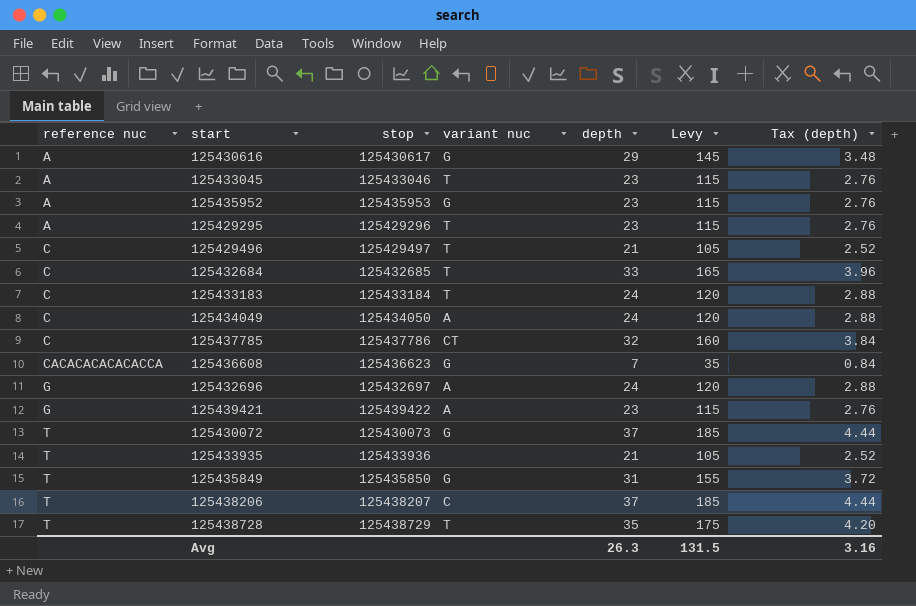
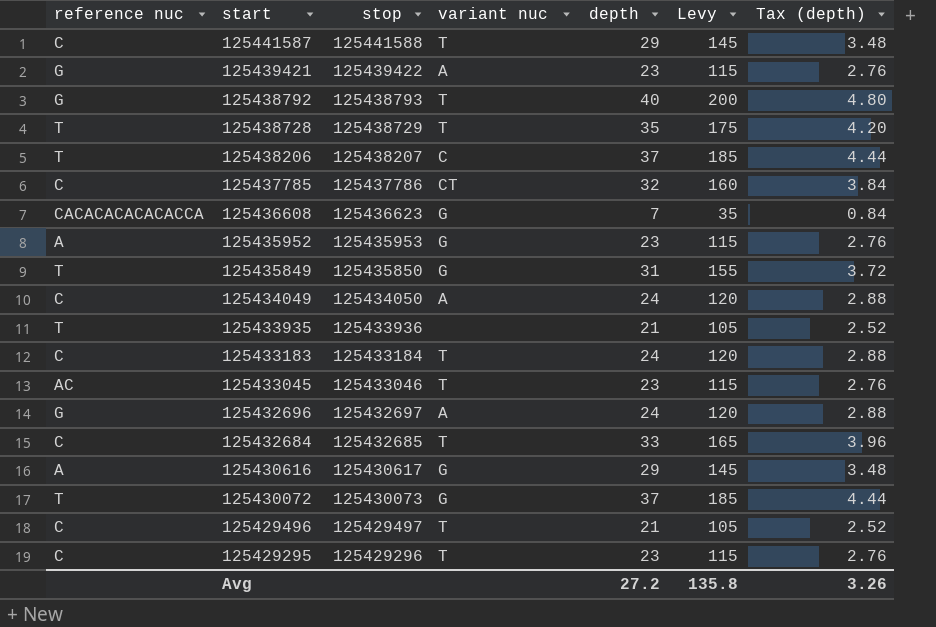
row order: reference nuc ascending -> start descending
row 125441587: none -> C | 125441588 | T | 29 | 145 | 3.48
row 125438792: none -> G | 125438793 | T | 40 | 200 | 4.80
125433045 | reference nuc: A -> AC
125429295 | reference nuc: A -> C
Avg | depth: 26.3 -> 27.2
Avg | Levy: 131.5 -> 135.8
Avg | Tax (depth): 3.16 -> 3.26

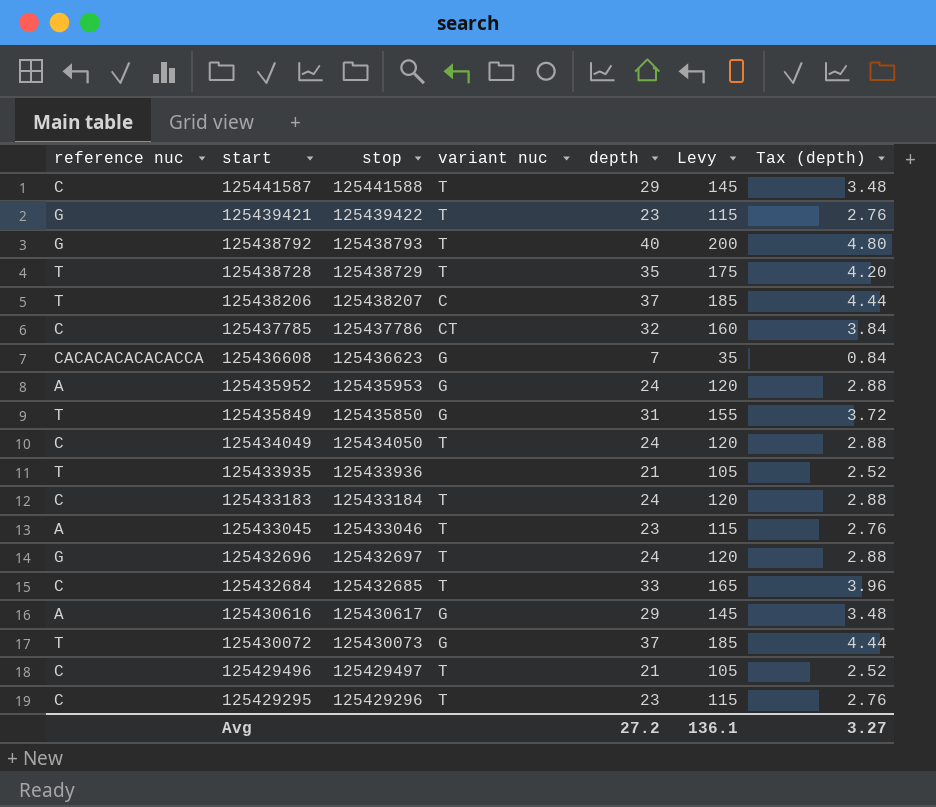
125439421 | variant nuc: A -> T
125435952 | depth: 23 -> 24
125435952 | Levy: 115 -> 120
125435952 | Tax (depth): 2.76 -> 2.88
125434049 | variant nuc: A -> T
125433045 | reference nuc: AC -> A
125432696 | variant nuc: A -> T
Avg | Levy: 135.8 -> 136.1
Avg | Tax (depth): 3.26 -> 3.27

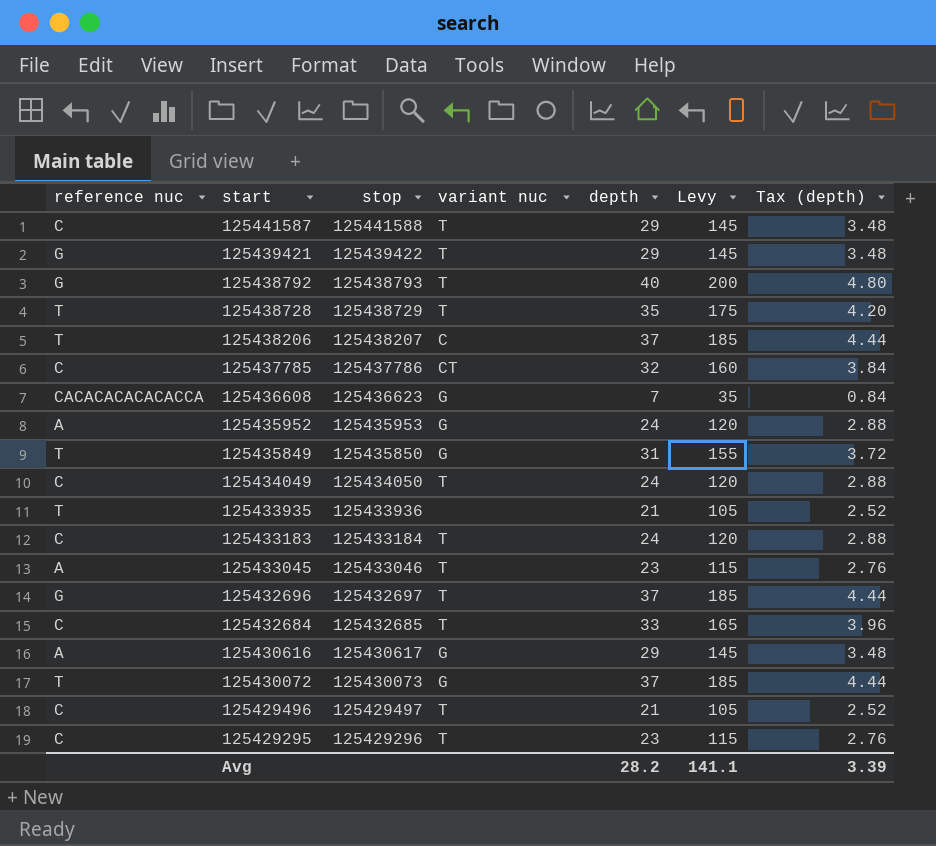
125439421 | depth: 23 -> 29
125439421 | Levy: 115 -> 145
125439421 | Tax (depth): 2.76 -> 3.48
125432696 | depth: 24 -> 37
125432696 | Levy: 120 -> 185
125432696 | Tax (depth): 2.88 -> 4.44
Avg | depth: 27.2 -> 28.2
Avg | Levy: 136.1 -> 141.1
Avg | Tax (depth): 3.27 -> 3.39

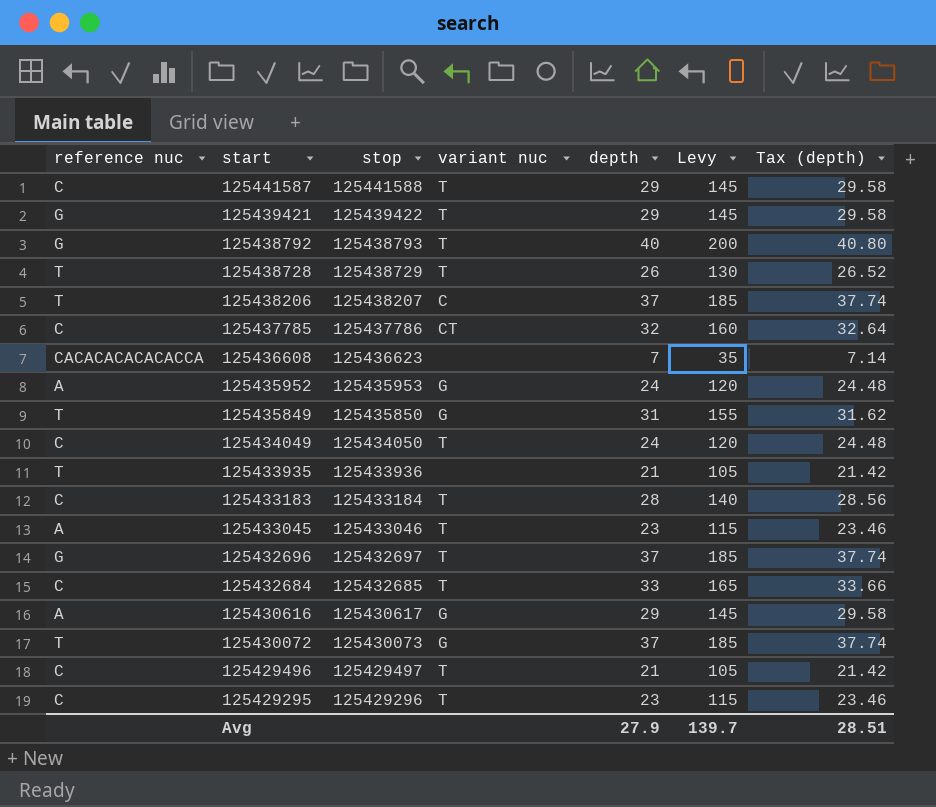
column Tax (depth) | formula: [depth] * 0.12 -> [depth] * 1.02
125438728 | depth: 35 -> 26
125438728 | Levy: 175 -> 130
125436608 | variant nuc: G -> none
125433183 | depth: 24 -> 28
125433183 | Levy: 120 -> 140
Avg | depth: 28.2 -> 27.9
Avg | Levy: 141.1 -> 139.7
Avg | Tax (depth): 3.39 -> 28.51

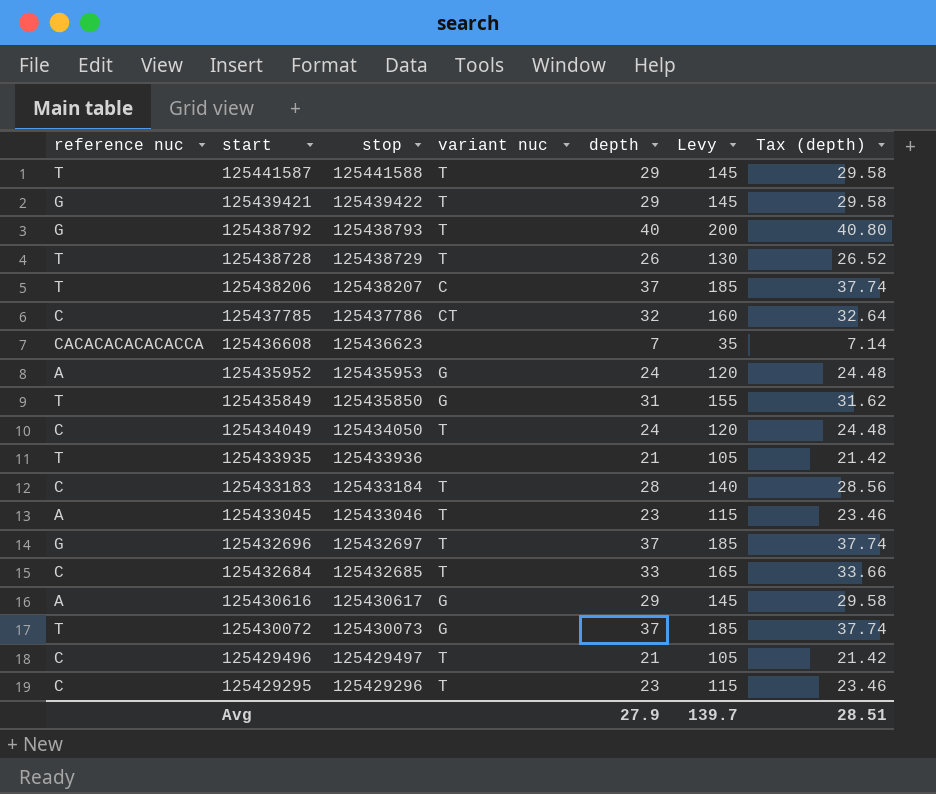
125441587 | reference nuc: C -> T

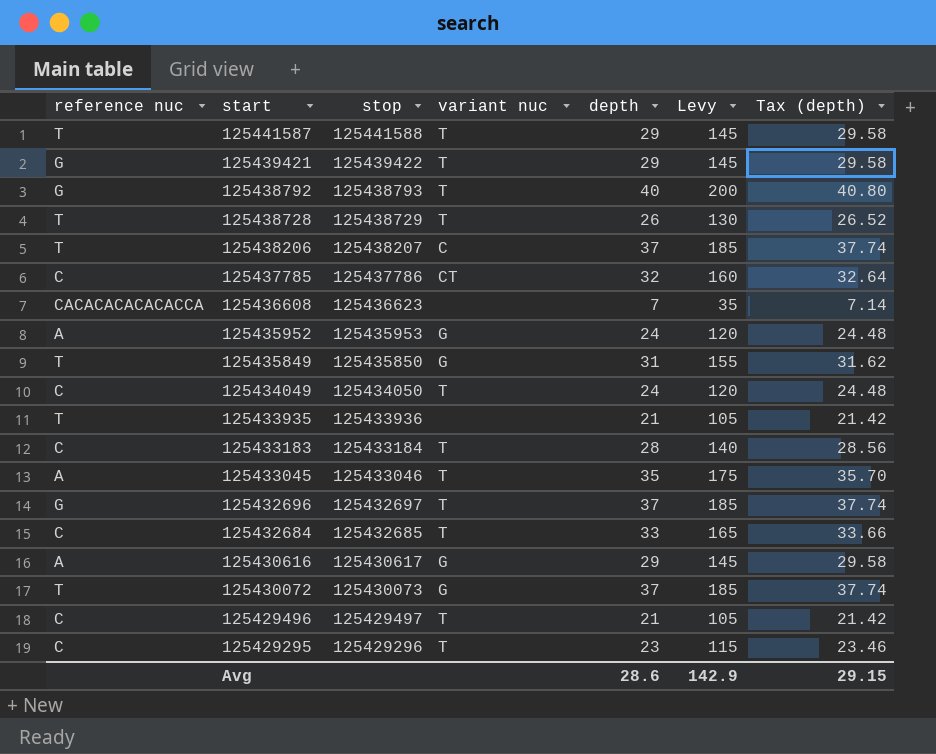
125433045 | depth: 23 -> 35
125433045 | Levy: 115 -> 175
125433045 | Tax (depth): 23.46 -> 35.70
Avg | depth: 27.9 -> 28.6
Avg | Levy: 139.7 -> 142.9
Avg | Tax (depth): 28.51 -> 29.15

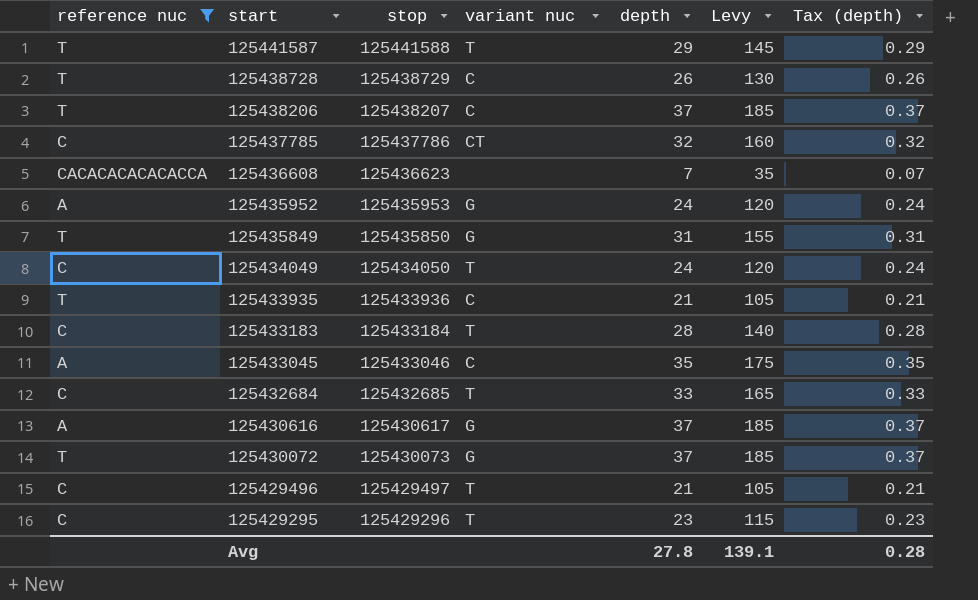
filter: none -> reference nuc != G
column Tax (depth) | formula: [depth] * 1.02 -> [depth] * 0.01
125438728 | variant nuc: T -> C
125433935 | variant nuc: none -> C
125433045 | variant nuc: T -> C
125430616 | depth: 29 -> 37
125430616 | Levy: 145 -> 185
Avg | depth: 28.6 -> 27.8
Avg | Levy: 142.9 -> 139.1
Avg | Tax (depth): 29.15 -> 0.28

